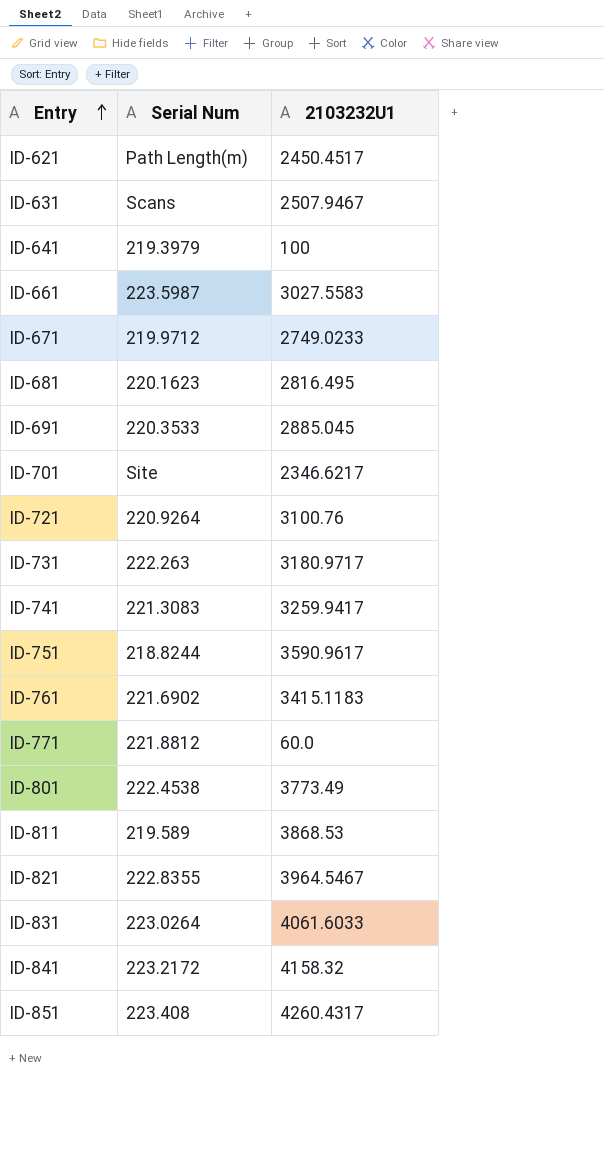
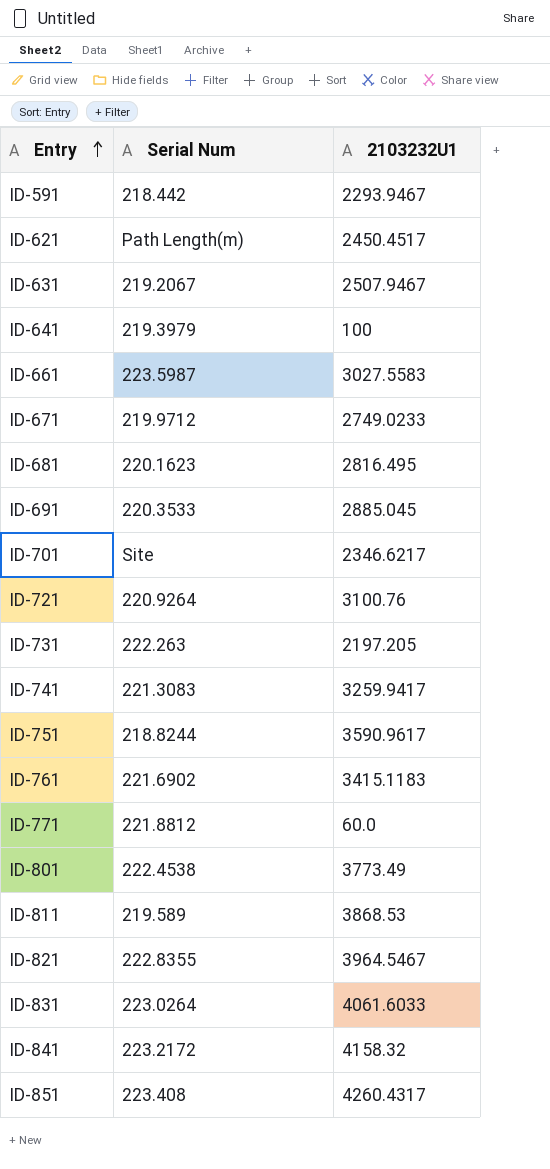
row ID-591: none -> 218.442 | 2293.9467
ID-631 | Serial Num: Scans -> 219.2067
ID-731 | 2103232U1: 3180.9717 -> 2197.205

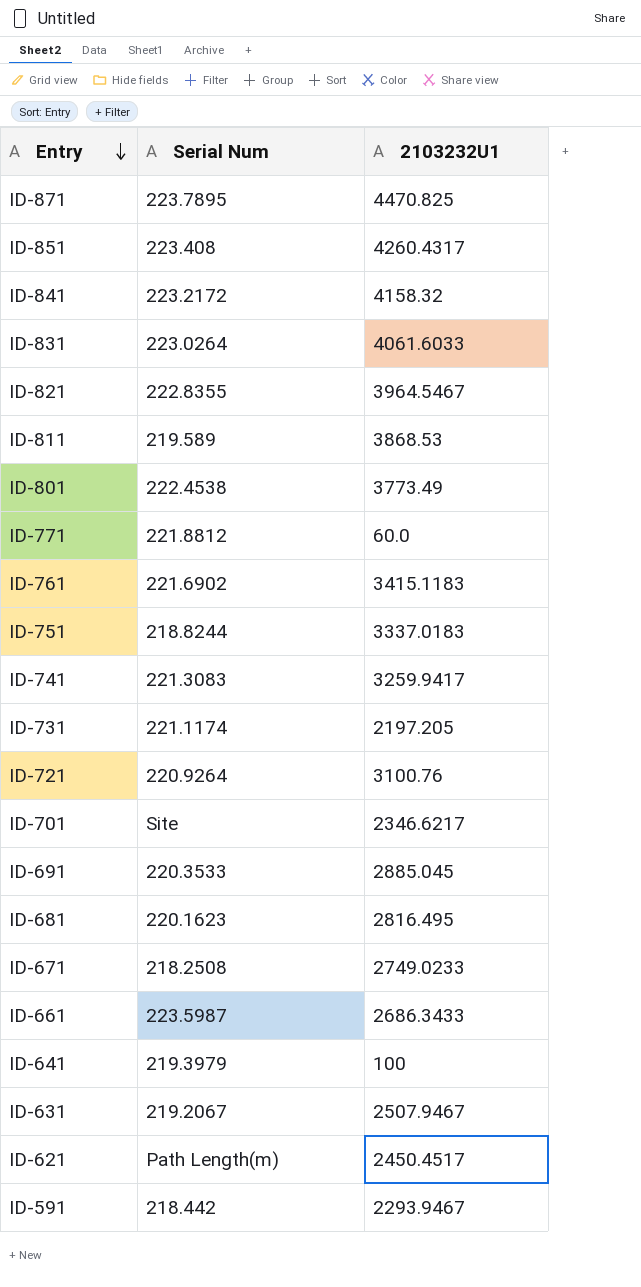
row order: Entry ascending -> Entry descending
row ID-871: none -> 223.7895 | 4470.825
ID-751 | 2103232U1: 3590.9617 -> 3337.0183
ID-731 | Serial Num: 222.263 -> 221.1174
ID-671 | Serial Num: 219.9712 -> 218.2508
ID-661 | 2103232U1: 3027.5583 -> 2686.3433

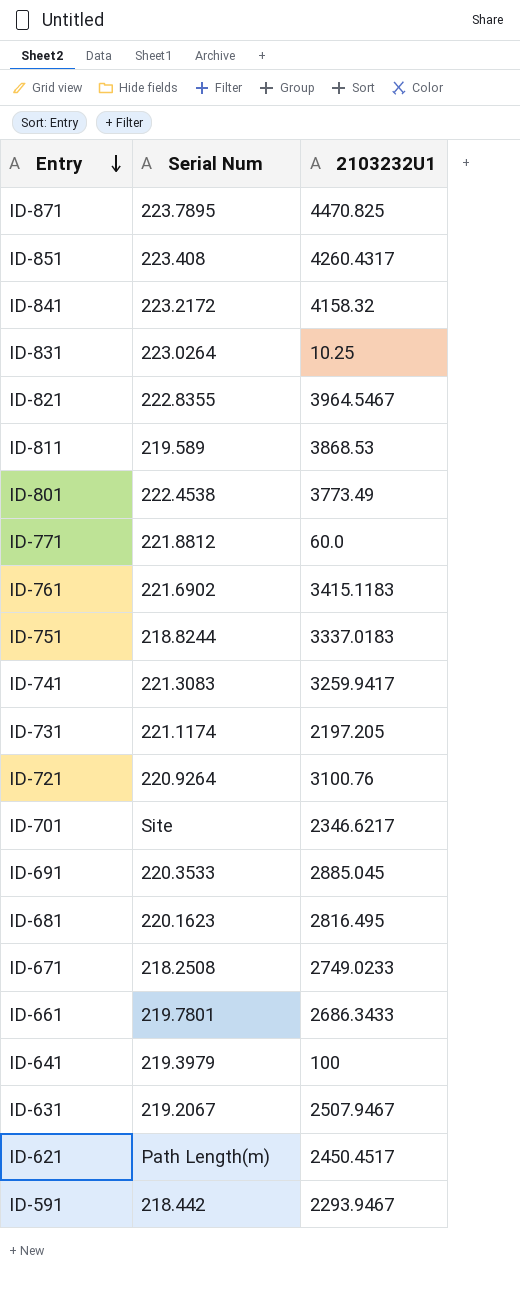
ID-831 | 2103232U1: 4061.6033 -> 10.25
ID-661 | Serial Num: 223.5987 -> 219.7801

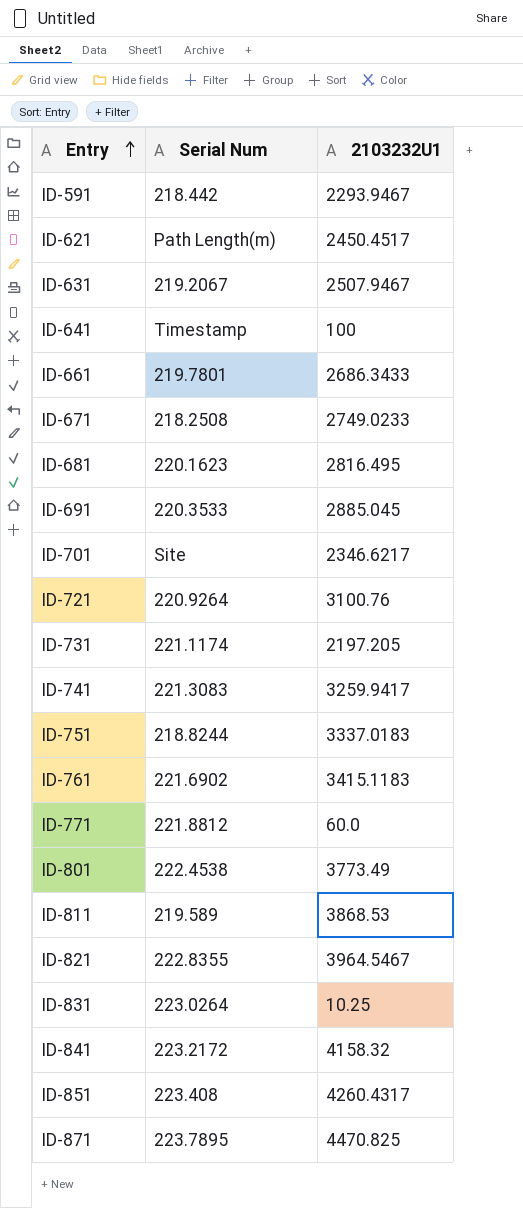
row order: Entry descending -> Entry ascending
ID-641 | Serial Num: 219.3979 -> Timestamp

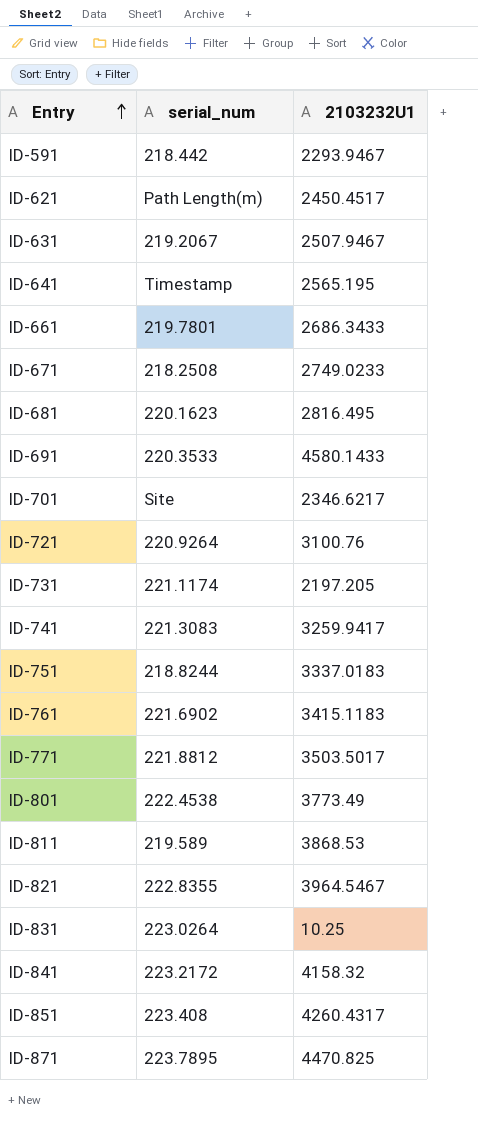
column name: Serial Num -> serial_num
ID-641 | 2103232U1: 100 -> 2565.195
ID-691 | 2103232U1: 2885.045 -> 4580.1433
ID-771 | 2103232U1: 60.0 -> 3503.5017

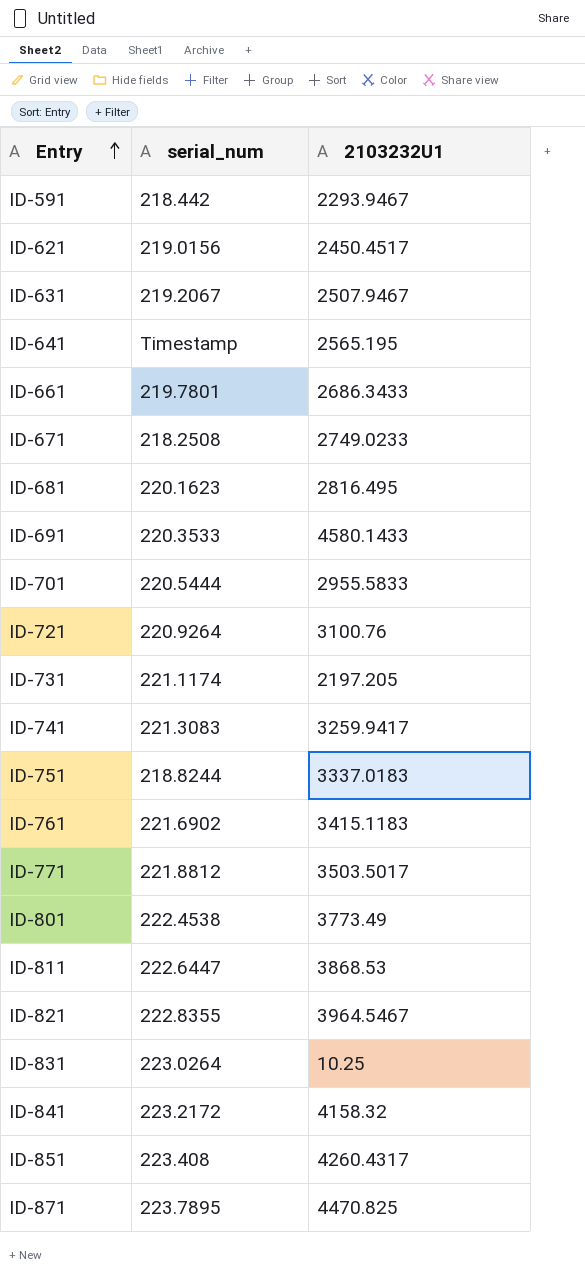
ID-621 | serial_num: Path Length(m) -> 219.0156
ID-701 | serial_num: Site -> 220.5444
ID-701 | 2103232U1: 2346.6217 -> 2955.5833
ID-811 | serial_num: 219.589 -> 222.6447

